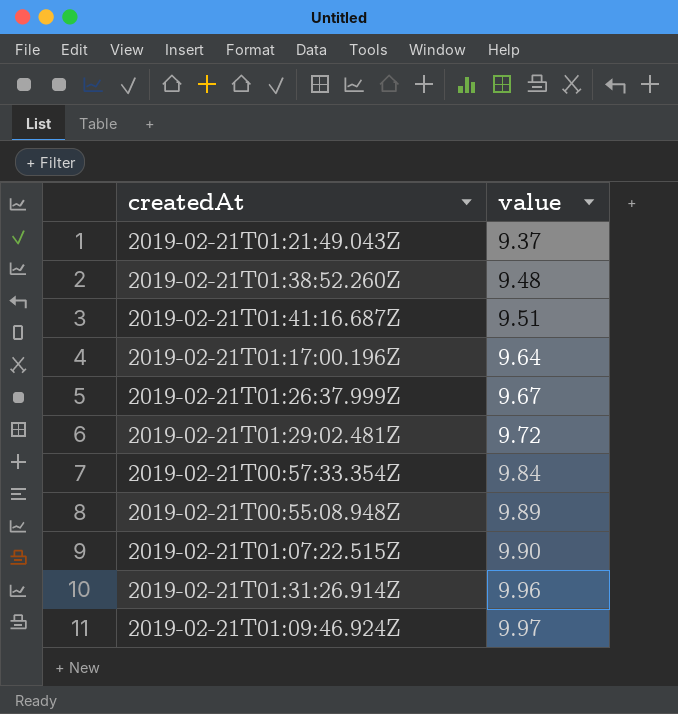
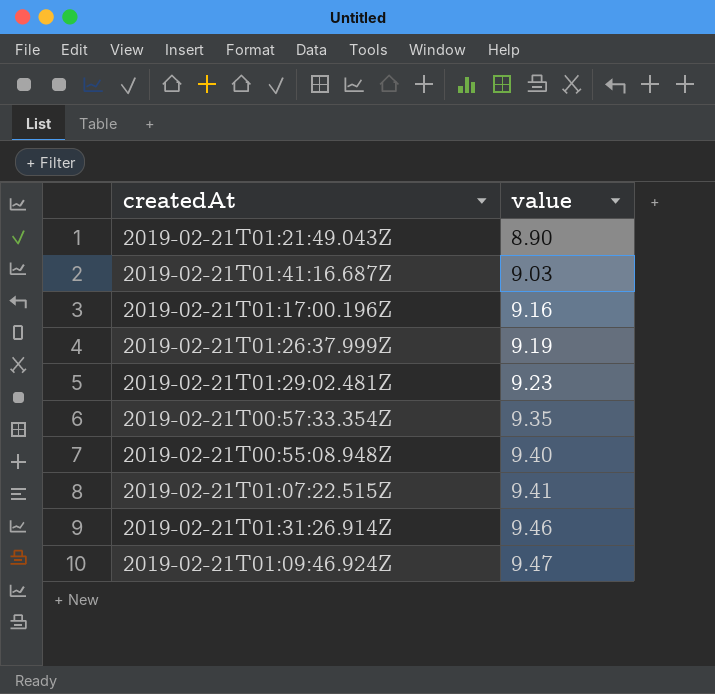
row 2019-02-21T01:38:52.260Z: 9.48 -> none
2019-02-21T01:21:49.043Z | value: 9.37 -> 8.90
2019-02-21T01:41:16.687Z | value: 9.51 -> 9.03
2019-02-21T01:17:00.196Z | value: 9.64 -> 9.16
2019-02-21T01:26:37.999Z | value: 9.67 -> 9.19
2019-02-21T01:29:02.481Z | value: 9.72 -> 9.23
2019-02-21T00:57:33.354Z | value: 9.84 -> 9.35
2019-02-21T00:55:08.948Z | value: 9.89 -> 9.40
2019-02-21T01:07:22.515Z | value: 9.90 -> 9.41
2019-02-21T01:31:26.914Z | value: 9.96 -> 9.46
2019-02-21T01:09:46.924Z | value: 9.97 -> 9.47

